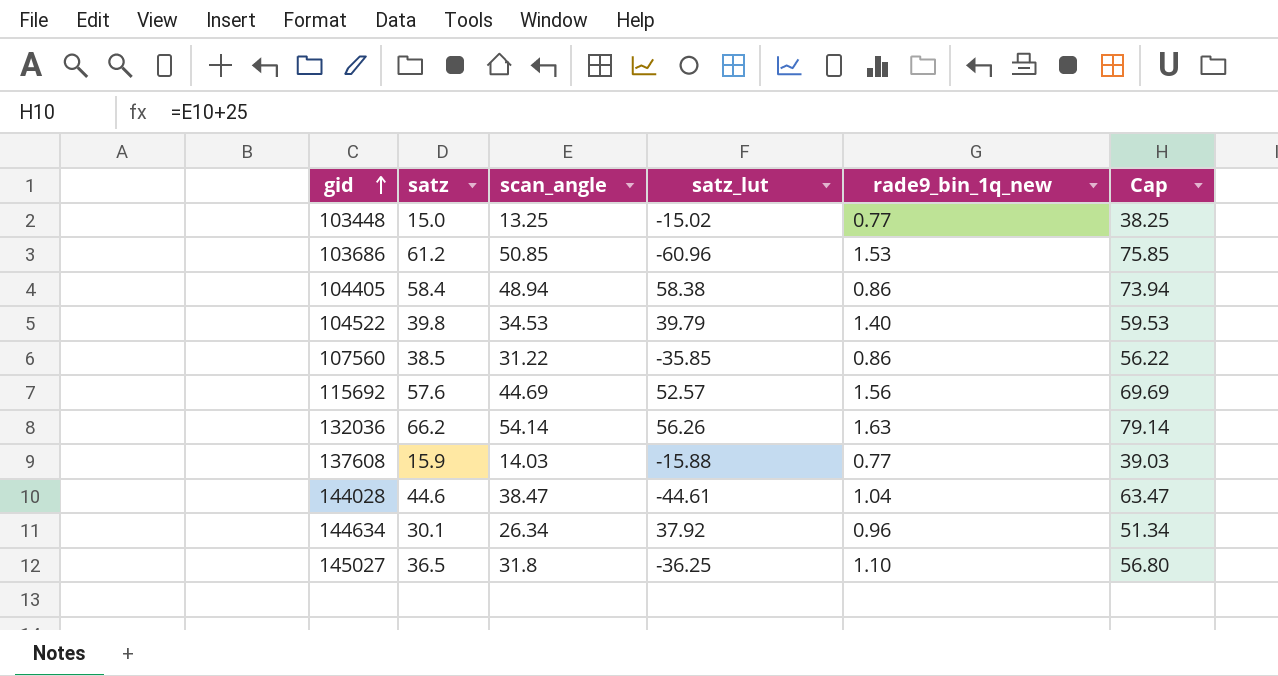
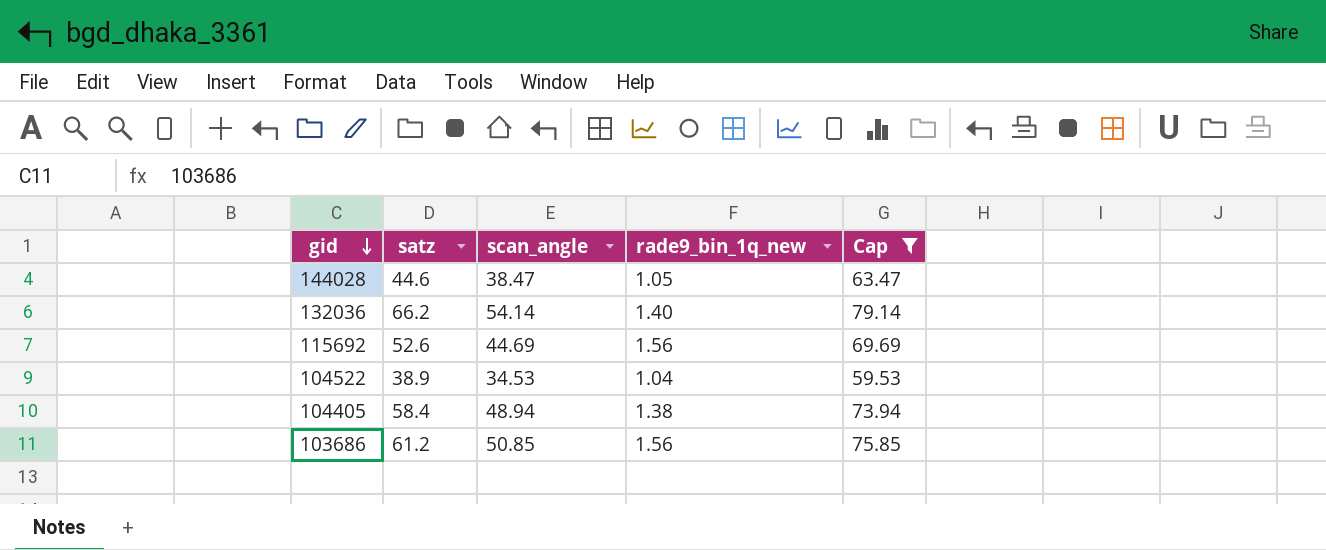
filter: none -> Cap >= 59.53
row order: gid ascending -> gid descending
column satz_lut | position: 4 -> none
144028 | rade9_bin_1q_new: 1.04 -> 1.05
132036 | rade9_bin_1q_new: 1.63 -> 1.40
115692 | satz: 57.6 -> 52.6
104522 | satz: 39.8 -> 38.9
104522 | rade9_bin_1q_new: 1.40 -> 1.04
104405 | rade9_bin_1q_new: 0.86 -> 1.38
103686 | rade9_bin_1q_new: 1.53 -> 1.56

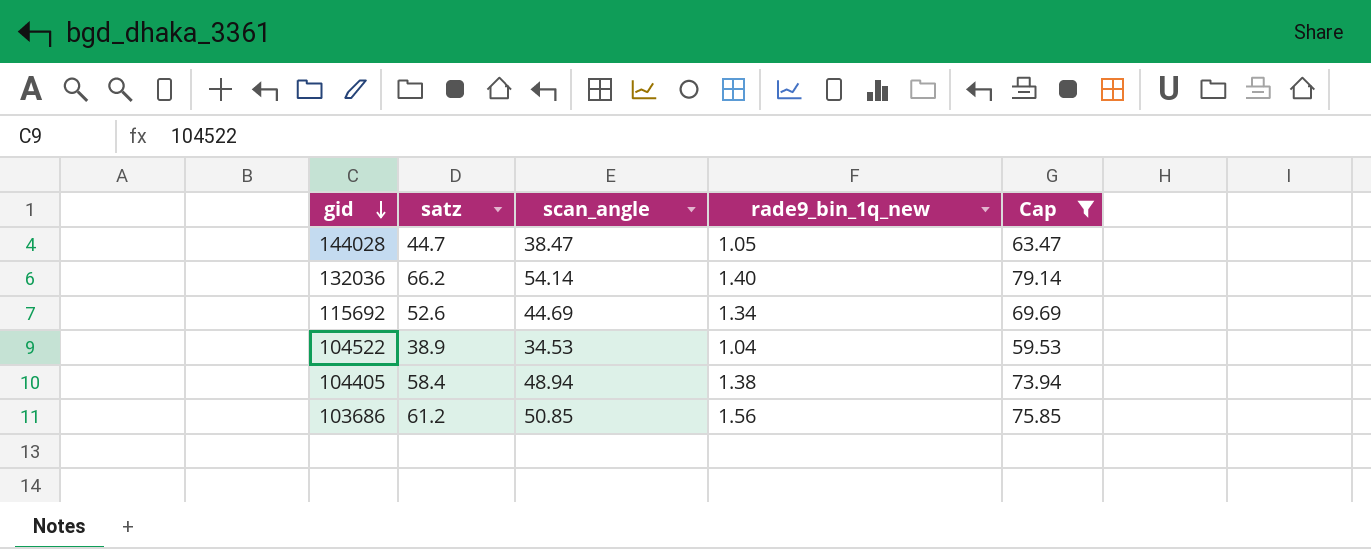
144028 | satz: 44.6 -> 44.7
115692 | rade9_bin_1q_new: 1.56 -> 1.34

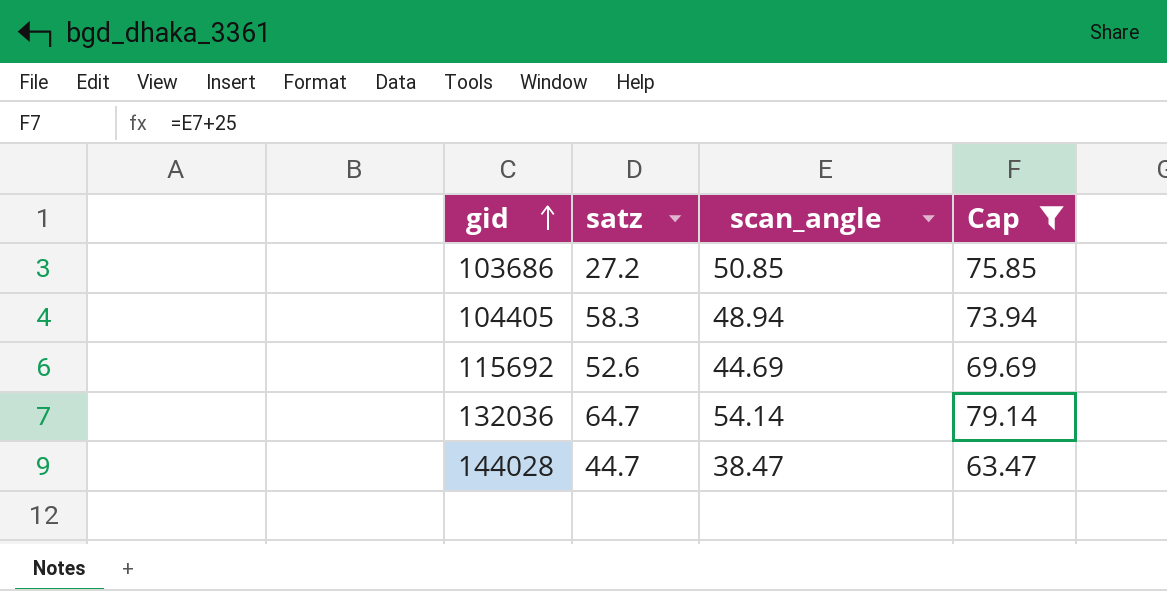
row order: gid descending -> gid ascending
column rade9_bin_1q_new | position: 4 -> none
row 104522: 38.9 | 34.53 | 1.04 | 59.53 -> none
103686 | satz: 61.2 -> 27.2
104405 | satz: 58.4 -> 58.3
132036 | satz: 66.2 -> 64.7

